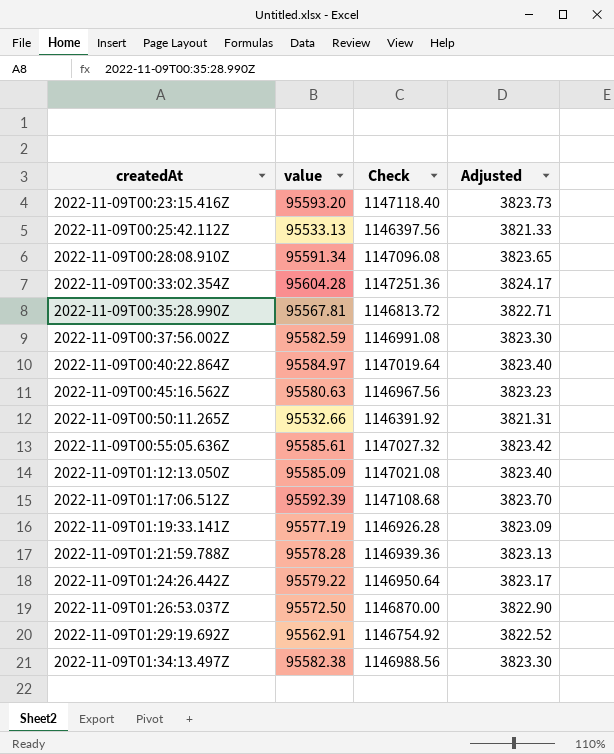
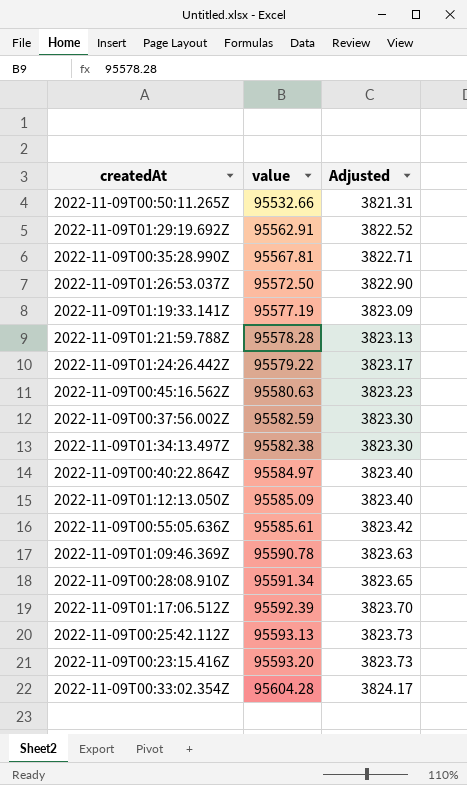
row order: createdAt ascending -> Adjusted ascending
column Check | formula: [value] * 12 -> none
row 2022-11-09T01:09:46.369Z: none -> 95590.78 | 3823.63
2022-11-09T00:25:42.112Z | value: 95533.13 -> 95593.13
2022-11-09T00:25:42.112Z | Adjusted: 3821.33 -> 3823.73

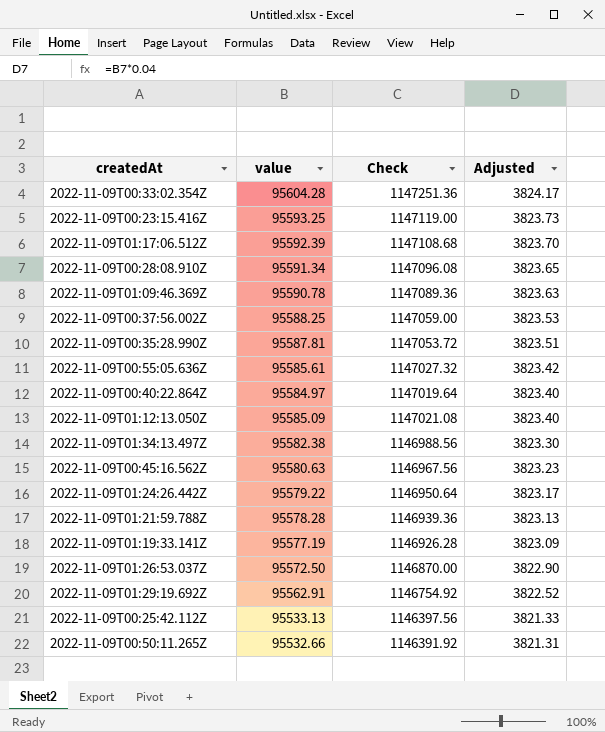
row order: Adjusted ascending -> Adjusted descending
column Check | formula: none -> [value] * 12
2022-11-09T00:23:15.416Z | value: 95593.20 -> 95593.25
2022-11-09T00:37:56.002Z | value: 95582.59 -> 95588.25
2022-11-09T00:37:56.002Z | Adjusted: 3823.30 -> 3823.53
2022-11-09T00:35:28.990Z | value: 95567.81 -> 95587.81
2022-11-09T00:35:28.990Z | Adjusted: 3822.71 -> 3823.51
2022-11-09T00:25:42.112Z | value: 95593.13 -> 95533.13
2022-11-09T00:25:42.112Z | Adjusted: 3823.73 -> 3821.33

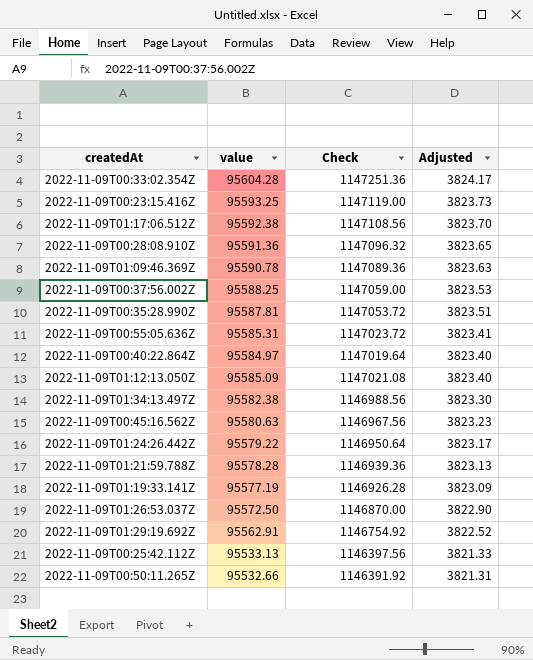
2022-11-09T01:17:06.512Z | value: 95592.39 -> 95592.38
2022-11-09T01:17:06.512Z | Check: 1147108.68 -> 1147108.56
2022-11-09T00:28:08.910Z | value: 95591.34 -> 95591.36
2022-11-09T00:28:08.910Z | Check: 1147096.08 -> 1147096.32
2022-11-09T00:55:05.636Z | value: 95585.61 -> 95585.31
2022-11-09T00:55:05.636Z | Check: 1147027.32 -> 1147023.72
2022-11-09T00:55:05.636Z | Adjusted: 3823.42 -> 3823.41

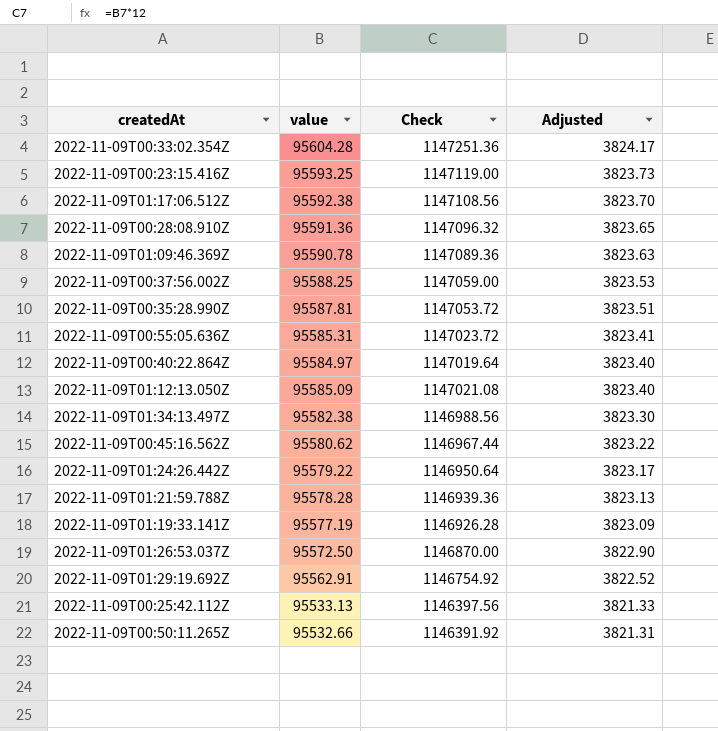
2022-11-09T00:45:16.562Z | value: 95580.63 -> 95580.62
2022-11-09T00:45:16.562Z | Check: 1146967.56 -> 1146967.44
2022-11-09T00:45:16.562Z | Adjusted: 3823.23 -> 3823.22

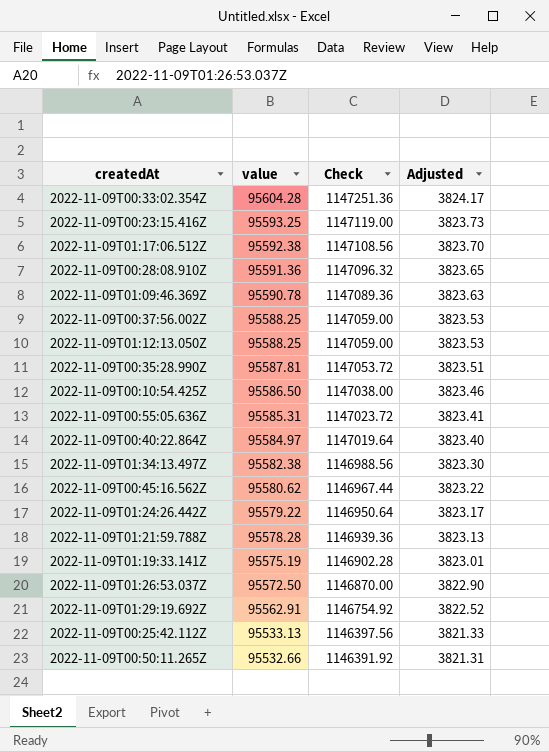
row order: Adjusted descending -> value descending
2022-11-09T01:12:13.050Z | value: 95585.09 -> 95588.25
2022-11-09T01:12:13.050Z | Check: 1147021.08 -> 1147059.00
2022-11-09T01:12:13.050Z | Adjusted: 3823.40 -> 3823.53
row 2022-11-09T00:10:54.425Z: none -> 95586.50 | 1147038.00 | 3823.46
2022-11-09T01:19:33.141Z | value: 95577.19 -> 95575.19
2022-11-09T01:19:33.141Z | Check: 1146926.28 -> 1146902.28
2022-11-09T01:19:33.141Z | Adjusted: 3823.09 -> 3823.01

